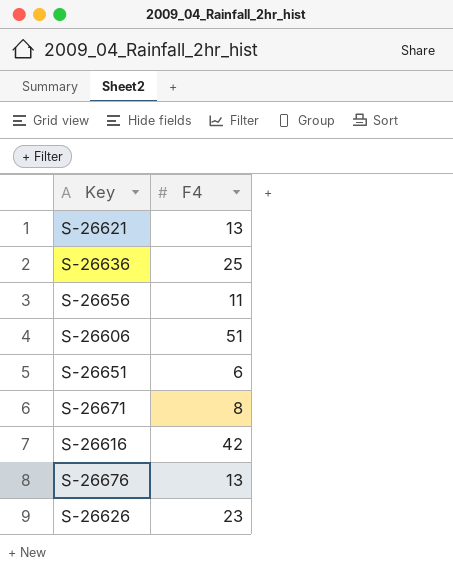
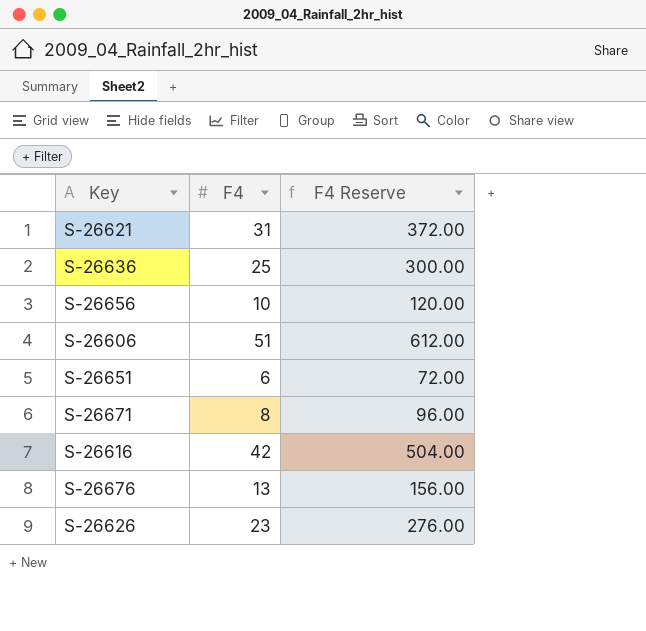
column F4 Reserve | formula: none -> [F4] * 12
S-26621 | F4: 13 -> 31
S-26656 | F4: 11 -> 10

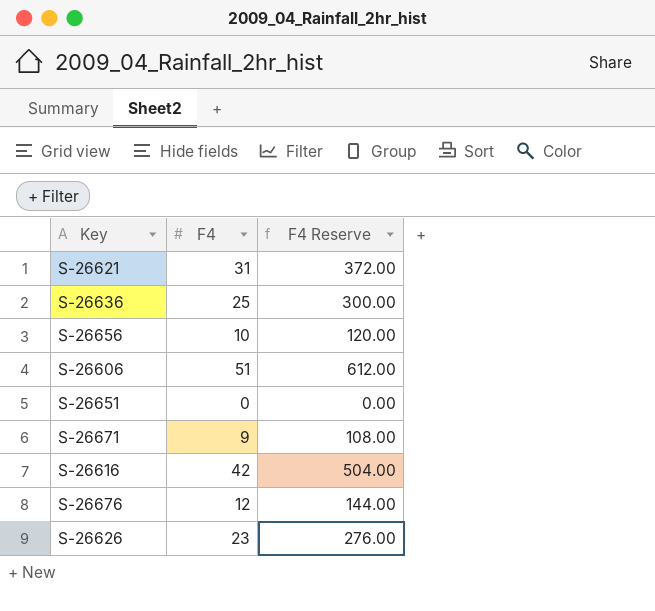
S-26651 | F4: 6 -> 0
S-26651 | F4 Reserve: 72.00 -> 0.00
S-26671 | F4: 8 -> 9
S-26671 | F4 Reserve: 96.00 -> 108.00
S-26676 | F4: 13 -> 12
S-26676 | F4 Reserve: 156.00 -> 144.00

